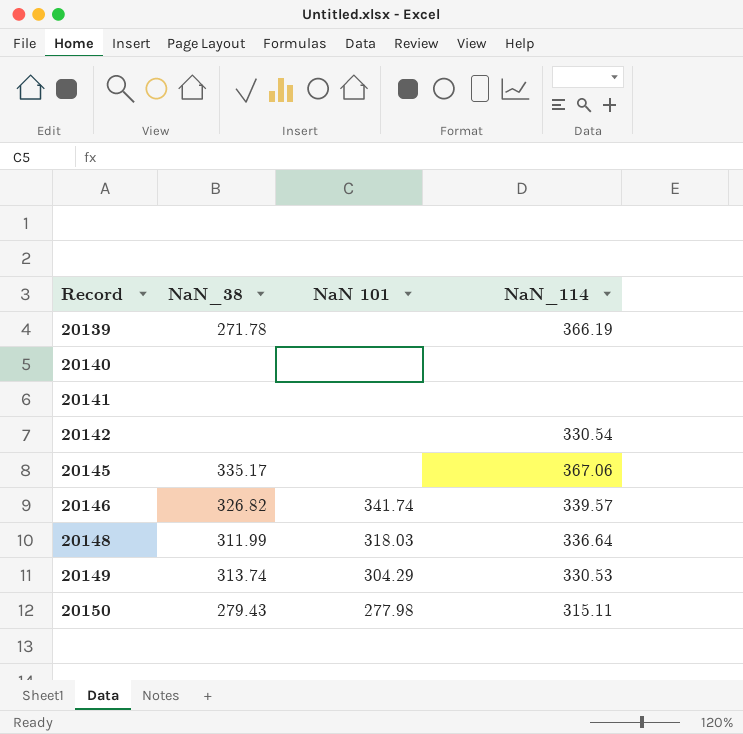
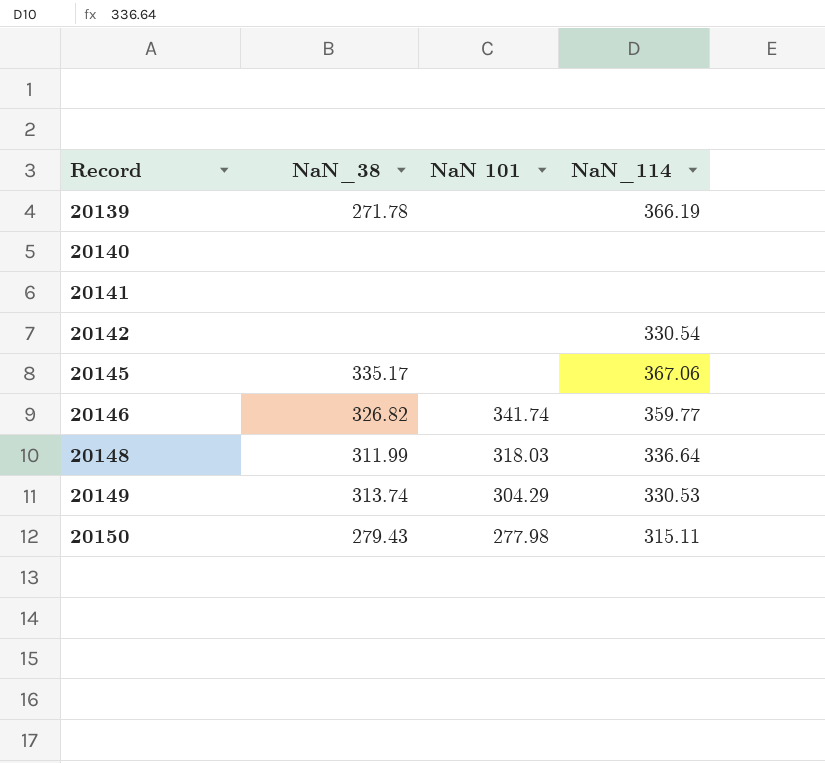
20146 | NaN_114: 339.57 -> 359.77

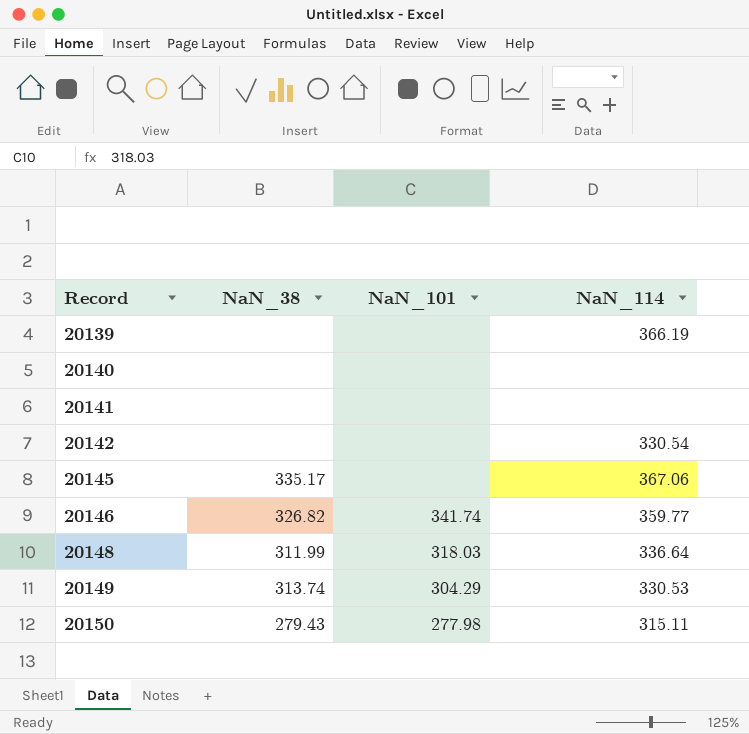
column name: NaN 101 -> NaN_101
20139 | NaN_38: 271.78 -> none

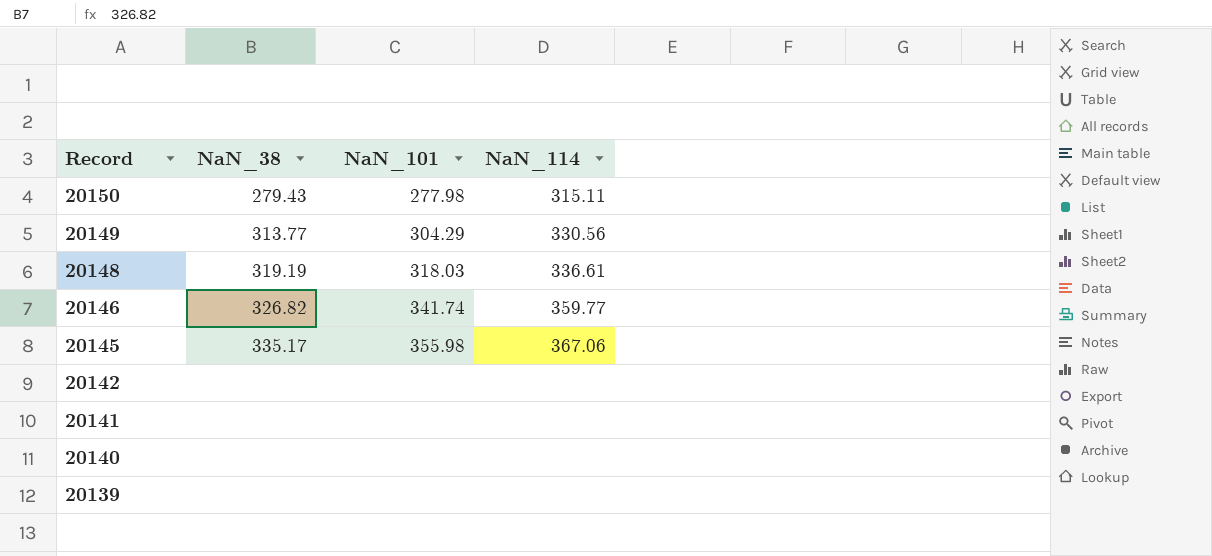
row order: Record ascending -> Record descending
20149 | NaN_38: 313.74 -> 313.77
20149 | NaN_114: 330.53 -> 330.56
20148 | NaN_38: 311.99 -> 319.19
20148 | NaN_114: 336.64 -> 336.61
20145 | NaN_101: none -> 355.98
20142 | NaN_114: 330.54 -> none
20139 | NaN_114: 366.19 -> none

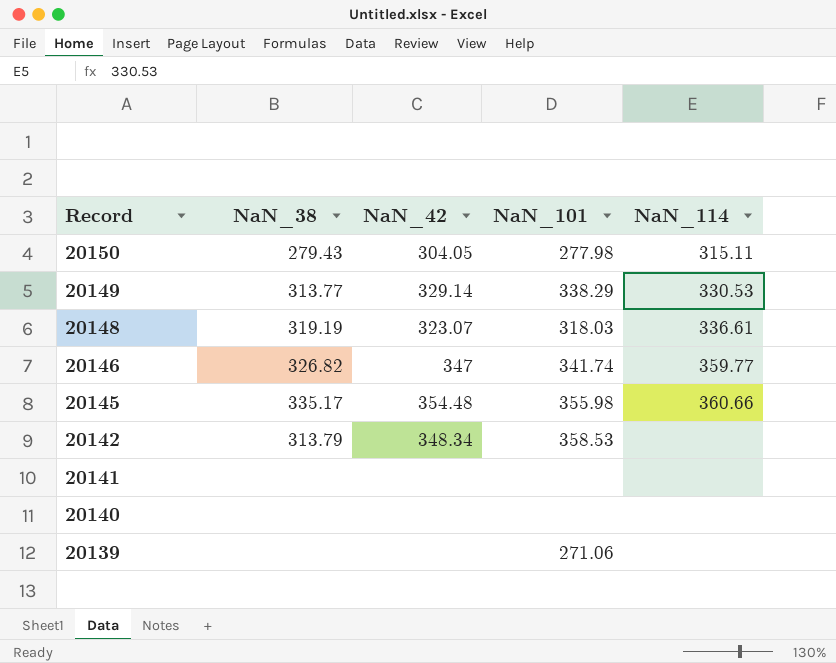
column NaN_42 | position: none -> 3
20149 | NaN_101: 304.29 -> 338.29
20149 | NaN_114: 330.56 -> 330.53
20145 | NaN_114: 367.06 -> 360.66
20142 | NaN_38: none -> 313.79
20142 | NaN_101: none -> 358.53
20139 | NaN_101: none -> 271.06

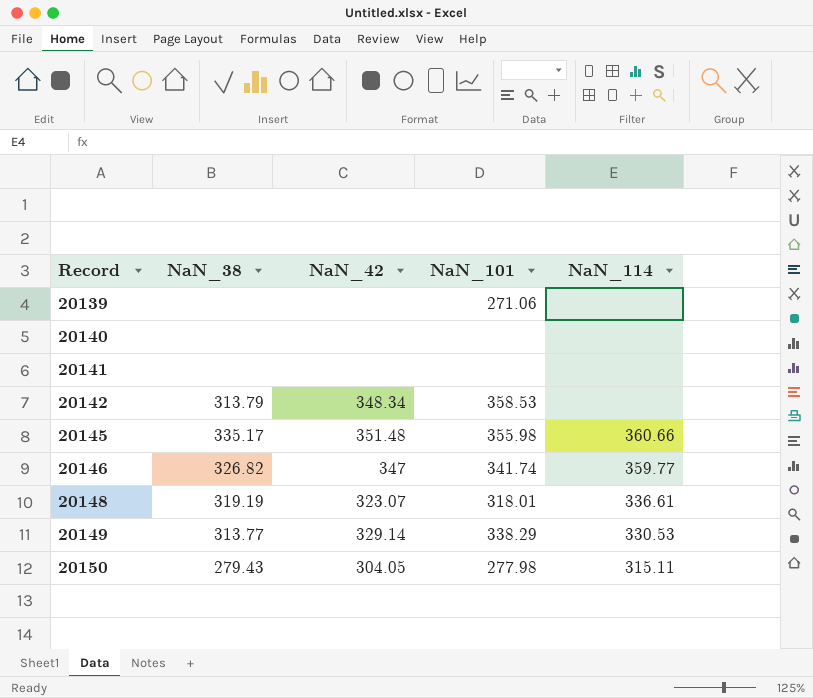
row order: Record descending -> Record ascending
20145 | NaN_42: 354.48 -> 351.48
20148 | NaN_101: 318.03 -> 318.01

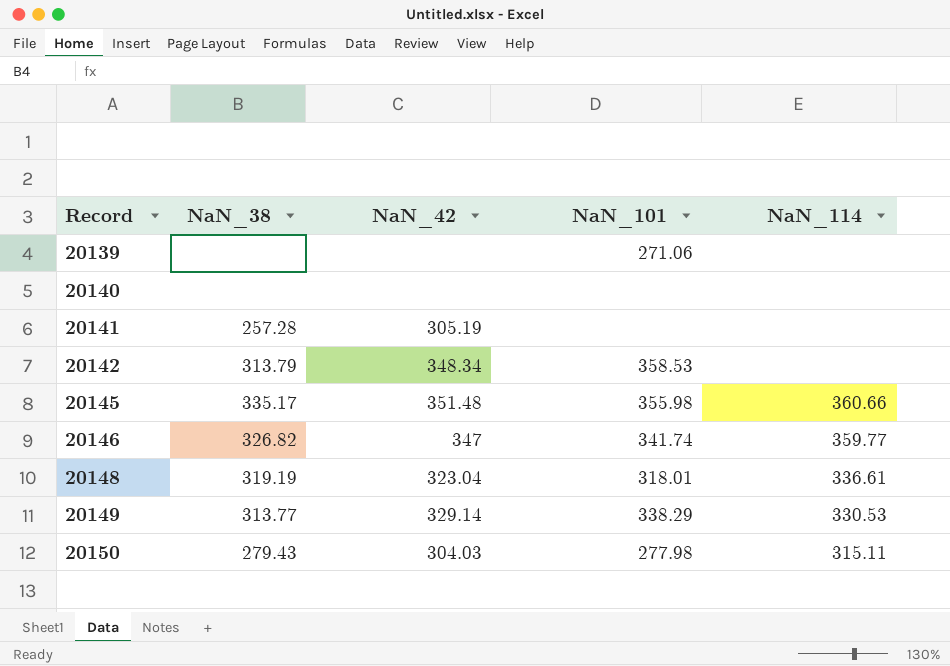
20141 | NaN_38: none -> 257.28
20141 | NaN_42: none -> 305.19
20148 | NaN_42: 323.07 -> 323.04
20150 | NaN_42: 304.05 -> 304.03

